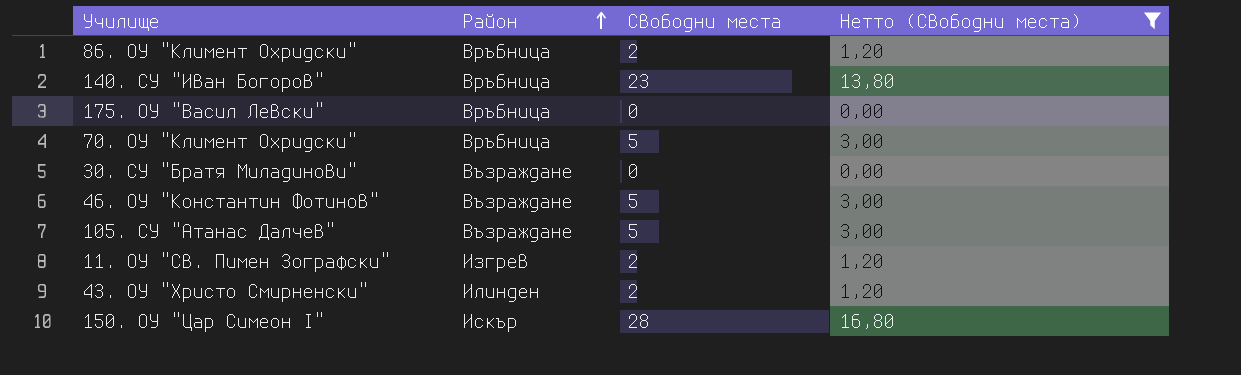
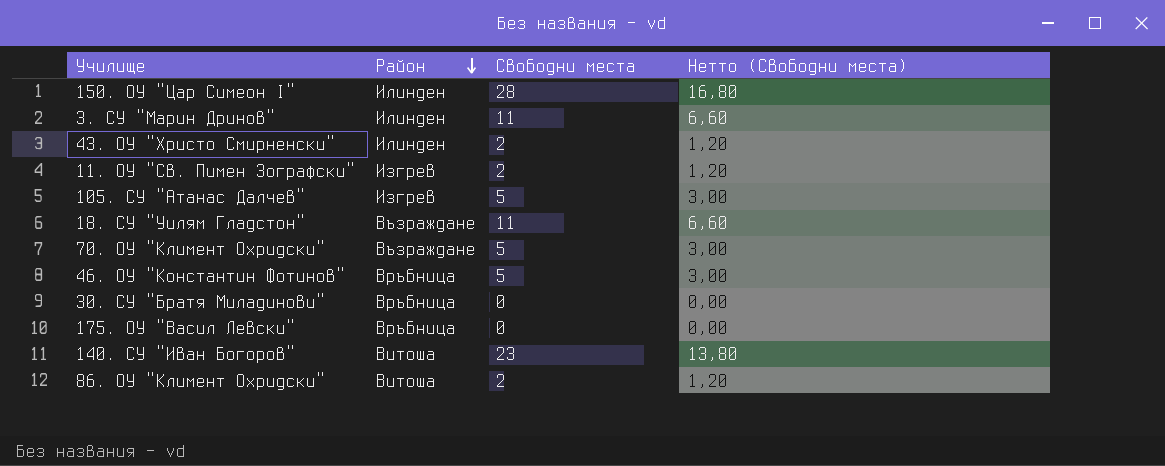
filter: Нетто (Свободни места) != 6,60 -> none
row order: Район ascending -> Район descending
150. ОУ "Цар Симеон I" | Район: Искър -> Илинден
105. СУ "Атанас Далчев" | Район: Възраждане -> Изгрев
70. ОУ "Климент Охридски" | Район: Връбница -> Възраждане
46. ОУ "Константин Фотинов" | Район: Възраждане -> Връбница
30. СУ "Братя Миладинови" | Район: Възраждане -> Връбница
140. СУ "Иван Богоров" | Район: Връбница -> Витоша
86. ОУ "Климент Охридски" | Район: Връбница -> Витоша

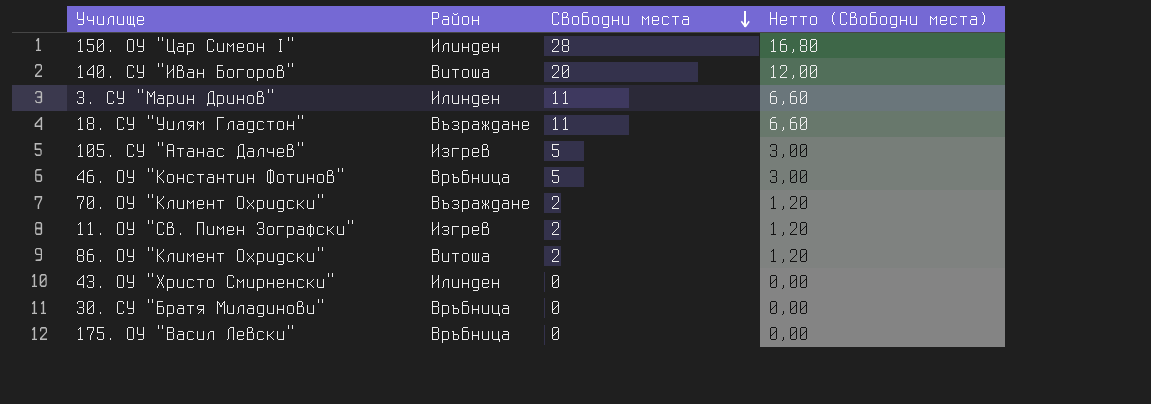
row order: Район descending -> Свободни места descending
140. СУ "Иван Богоров" | Свободни места: 23 -> 20
140. СУ "Иван Богоров" | Нетто (Свободни места): 13,80 -> 12,00
70. ОУ "Климент Охридски" | Свободни места: 5 -> 2
70. ОУ "Климент Охридски" | Нетто (Свободни места): 3,00 -> 1,20
43. ОУ "Христо Смирненски" | Свободни места: 2 -> 0
43. ОУ "Христо Смирненски" | Нетто (Свободни места): 1,20 -> 0,00

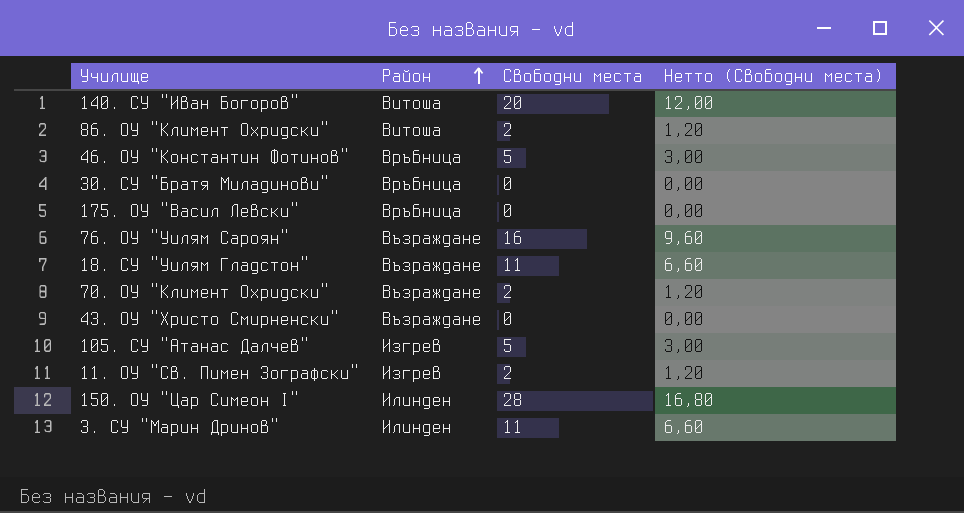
row order: Свободни места descending -> Район ascending
row 76. ОУ "Уилям Сароян": none -> Възраждане | 16 | 9,60
43. ОУ "Христо Смирненски" | Район: Илинден -> Възраждане

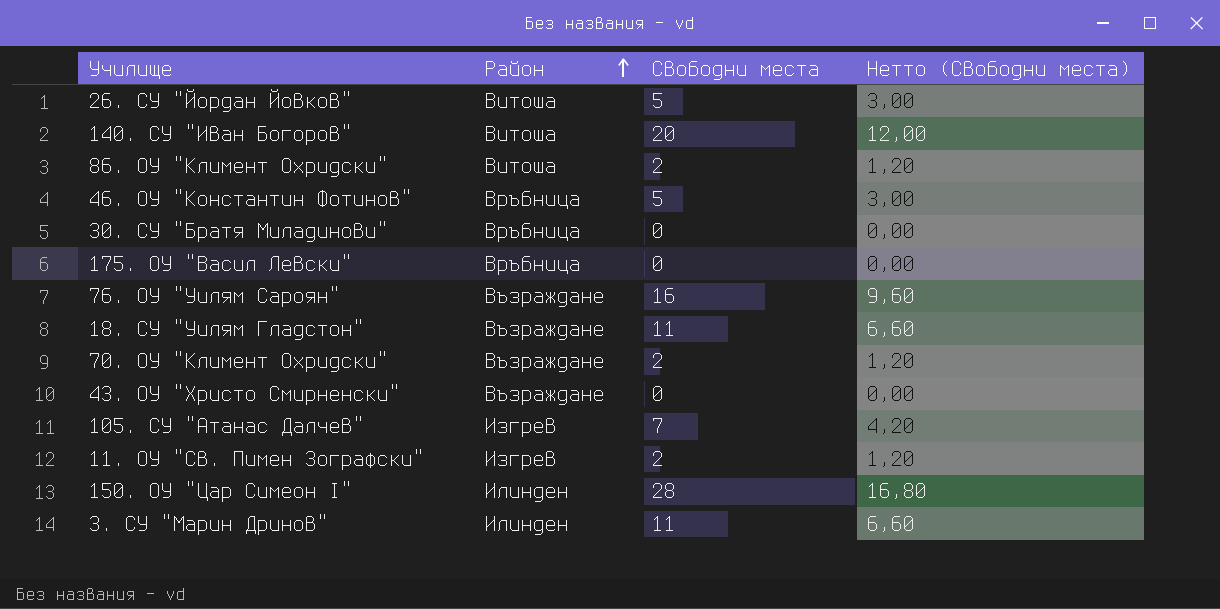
row 26. СУ "Йордан Йовков": none -> Витоша | 5 | 3,00
105. СУ "Атанас Далчев" | Свободни места: 5 -> 7
105. СУ "Атанас Далчев" | Нетто (Свободни места): 3,00 -> 4,20

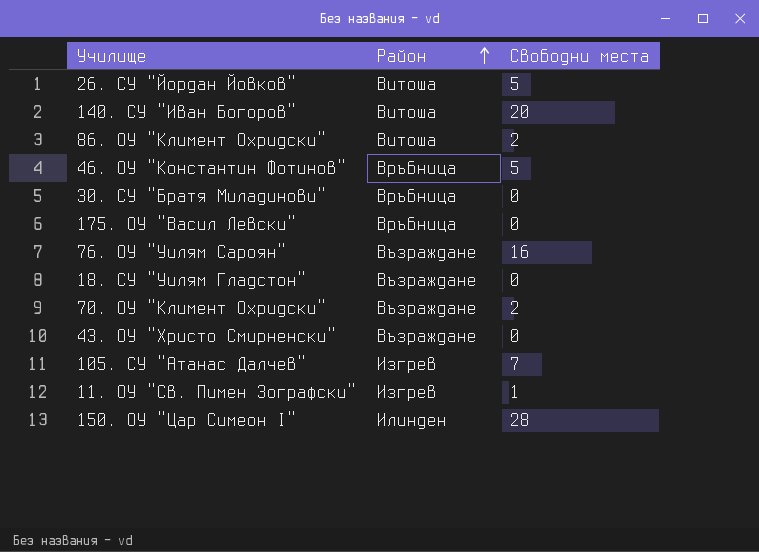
column Нетто (Свободни места) | formula: [Свободни места] * 0,6 -> none
row 3. СУ "Марин Дринов": Илинден | 11 | 6,60 -> none
18. СУ "Уилям Гладстон" | Свободни места: 11 -> 0
11. ОУ "Св. Пимен Зографски" | Свободни места: 2 -> 1

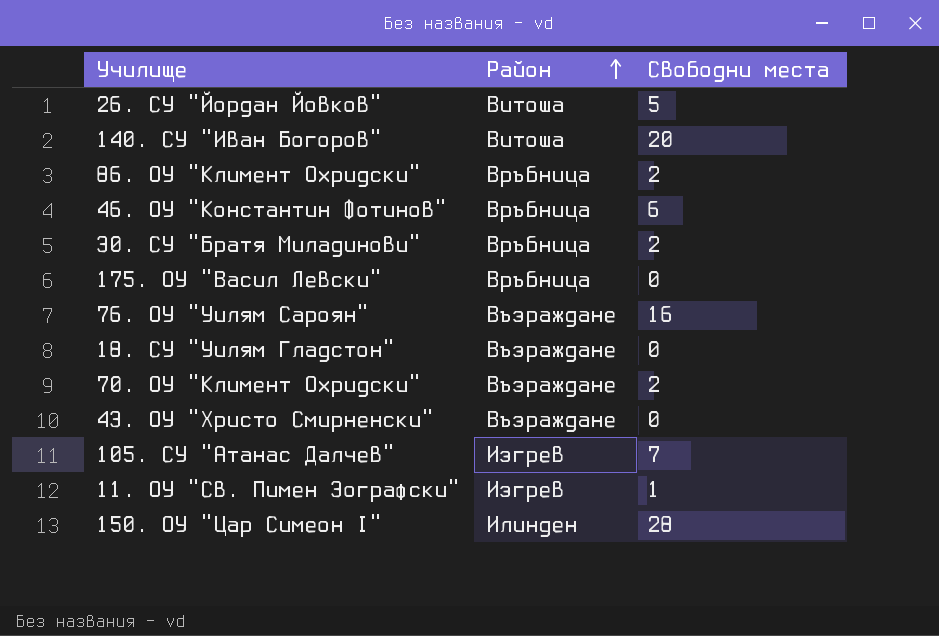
86. ОУ "Климент Охридски" | Район: Витоша -> Връбница
46. ОУ "Константин Фотинов" | Свободни места: 5 -> 6
30. СУ "Братя Миладинови" | Свободни места: 0 -> 2

